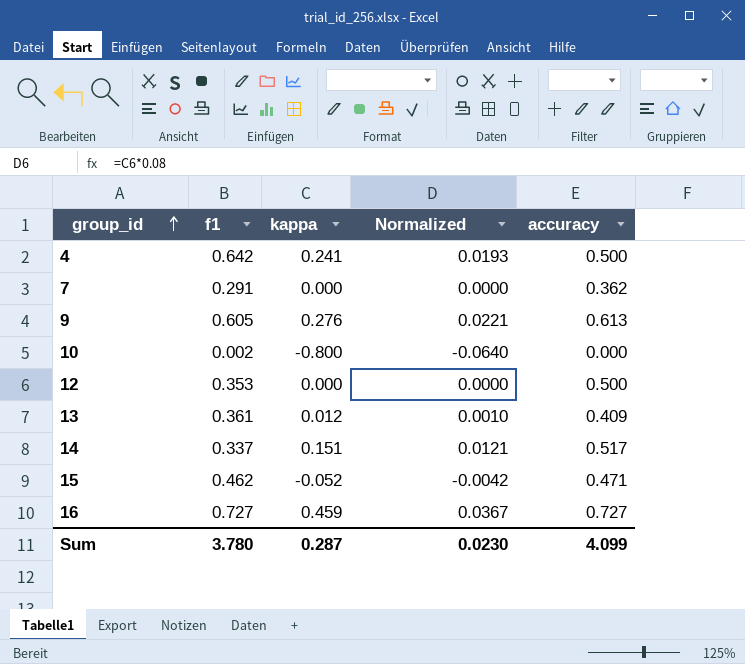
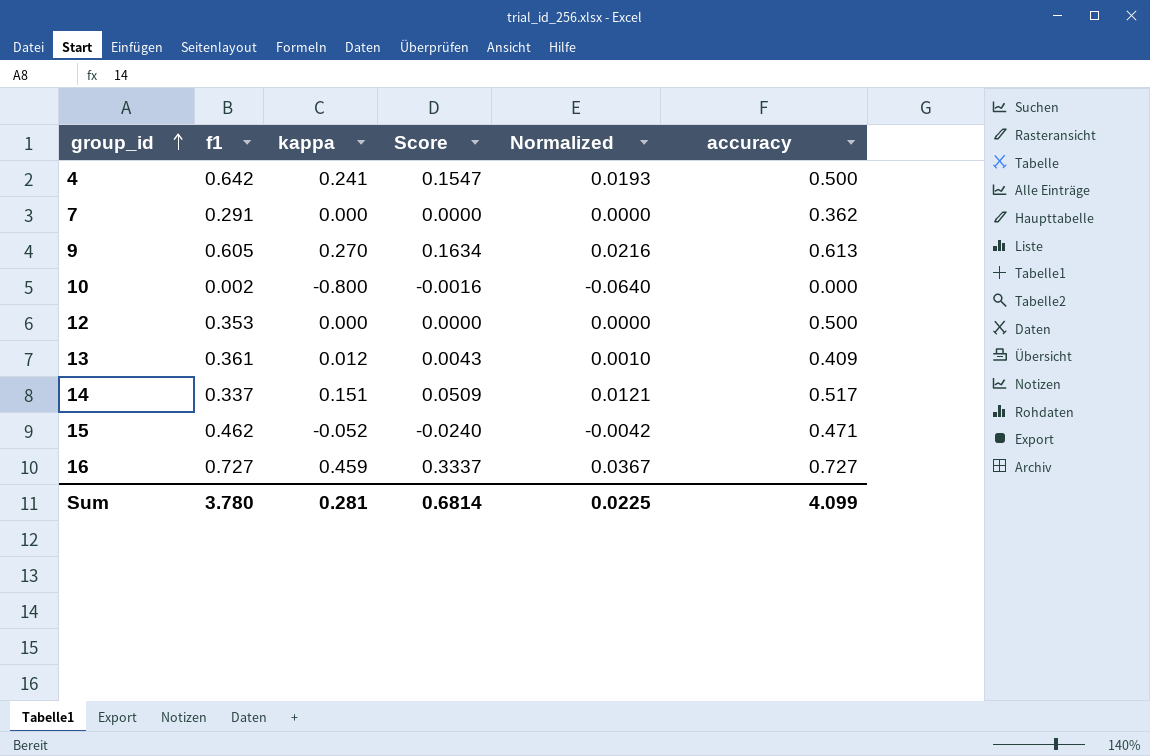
column Score | formula: none -> [f1] * [kappa]
9 | kappa: 0.276 -> 0.270
9 | Normalized: 0.0221 -> 0.0216
Sum | kappa: 0.287 -> 0.281
Sum | Normalized: 0.0230 -> 0.0225

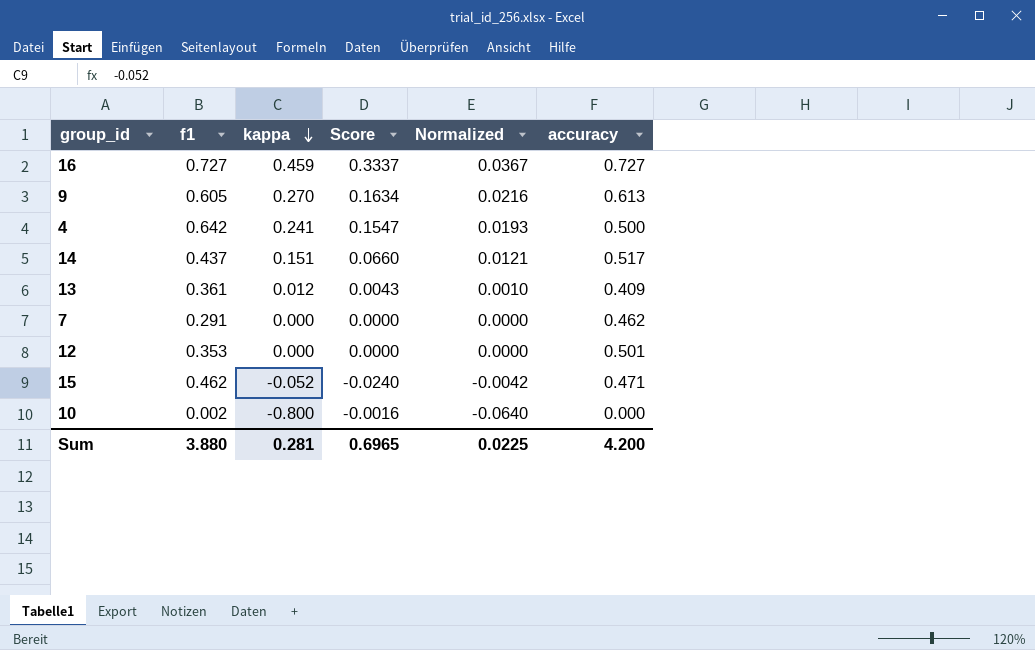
row order: group_id ascending -> kappa descending
14 | f1: 0.337 -> 0.437
14 | Score: 0.0509 -> 0.0660
7 | accuracy: 0.362 -> 0.462
12 | accuracy: 0.500 -> 0.501
Sum | f1: 3.780 -> 3.880
Sum | Score: 0.6814 -> 0.6965
Sum | accuracy: 4.099 -> 4.200

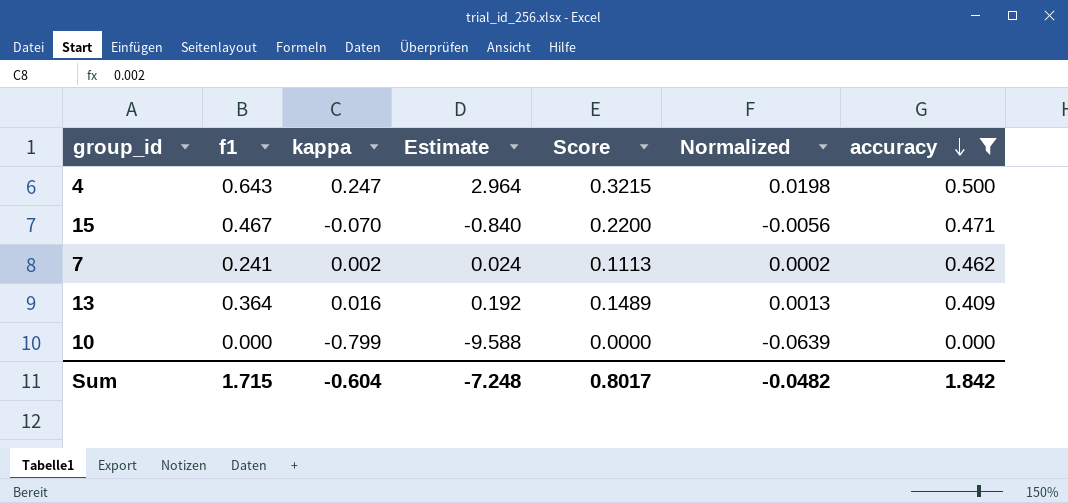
filter: none -> accuracy <= 0.500
row order: kappa descending -> accuracy descending
column Estimate | formula: none -> [kappa] * 12
column Score | formula: [f1] * [kappa] -> [f1] * [accuracy]
4 | f1: 0.642 -> 0.643
4 | kappa: 0.241 -> 0.247
4 | Normalized: 0.0193 -> 0.0198
15 | f1: 0.462 -> 0.467
15 | kappa: -0.052 -> -0.070
15 | Normalized: -0.0042 -> -0.0056
7 | f1: 0.291 -> 0.241
7 | kappa: 0.000 -> 0.002
7 | Normalized: 0.0000 -> 0.0002
13 | f1: 0.361 -> 0.364
13 | kappa: 0.012 -> 0.016
13 | Normalized: 0.0010 -> 0.0013
10 | f1: 0.002 -> 0.000
10 | kappa: -0.800 -> -0.799
10 | Normalized: -0.0640 -> -0.0639
Sum | f1: 3.880 -> 1.715
Sum | kappa: 0.281 -> -0.604
Sum | Score: 0.6965 -> 0.8017
Sum | Normalized: 0.0225 -> -0.0482
Sum | accuracy: 4.200 -> 1.842

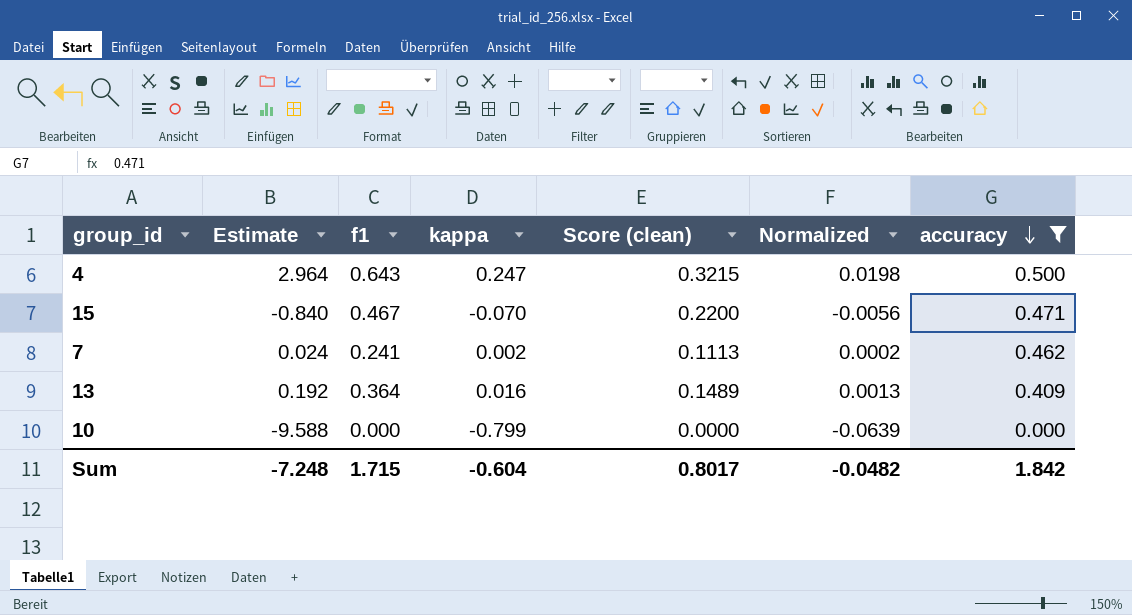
column Estimate | position: 4 -> 2
column name: Score -> Score (clean)

